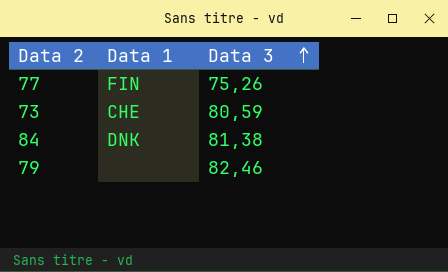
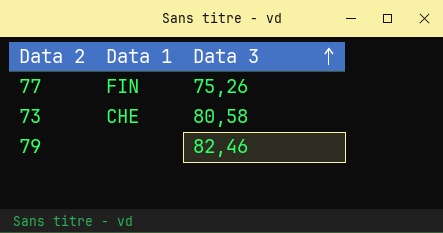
row 84: DNK | 81,38 -> none
73 | Data 3: 80,59 -> 80,58

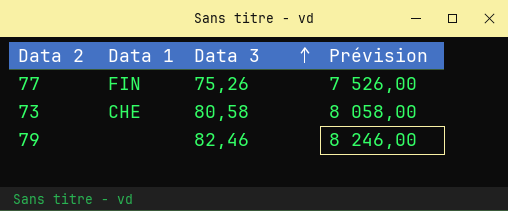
column Prévision | formula: none -> [Data 3] * 100

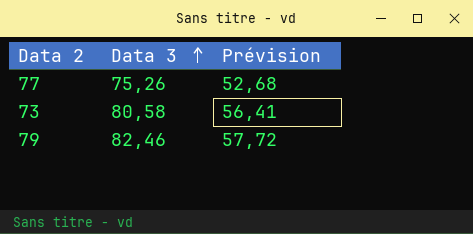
column Data 1 | position: 2 -> none
column Prévision | formula: [Data 3] * 100 -> [Data 3] * 0,7

